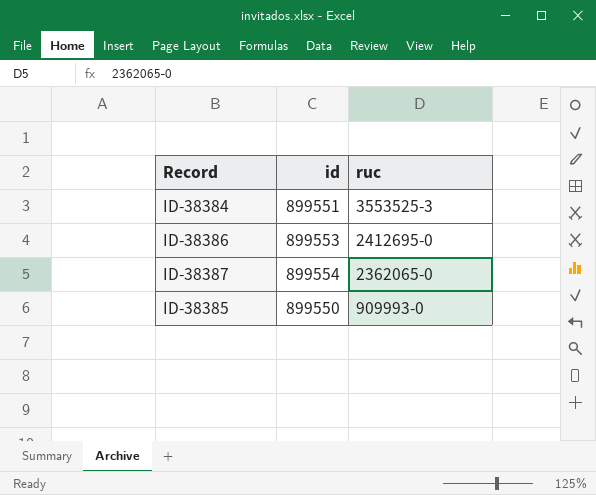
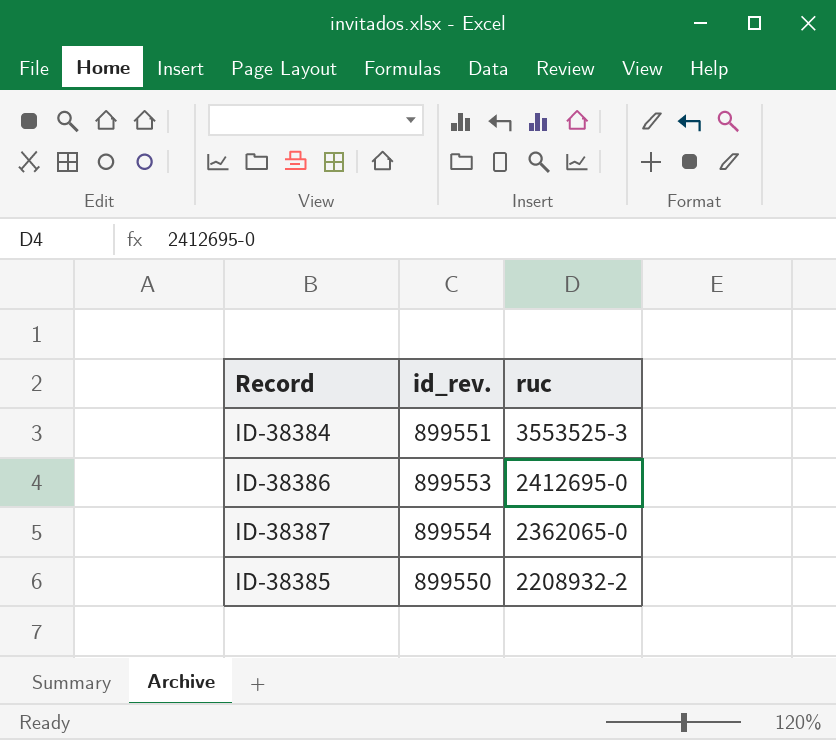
column name: id -> id_rev.
ID-38385 | ruc: 909993-0 -> 2208932-2

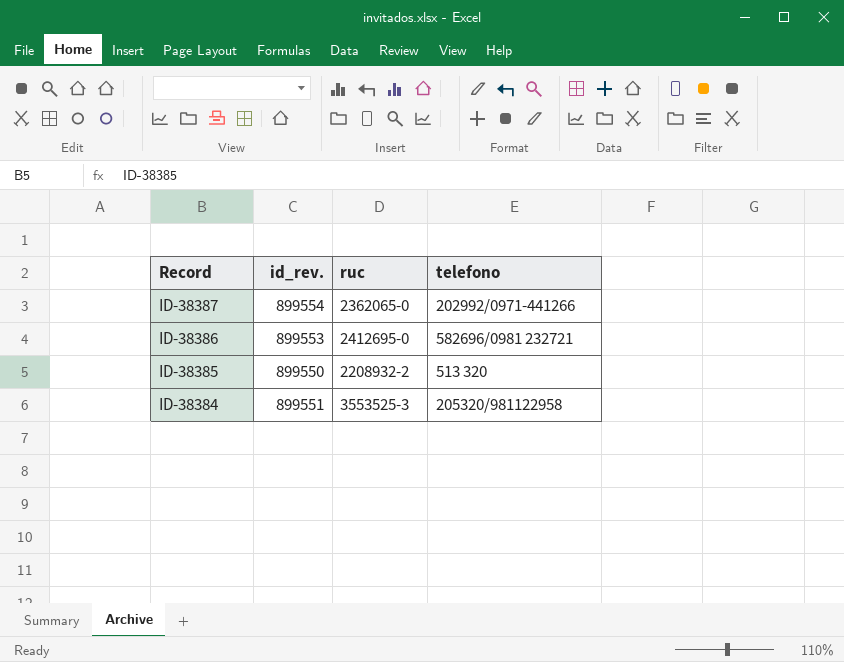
row order: ruc descending -> Record descending
column telefono | position: none -> 4

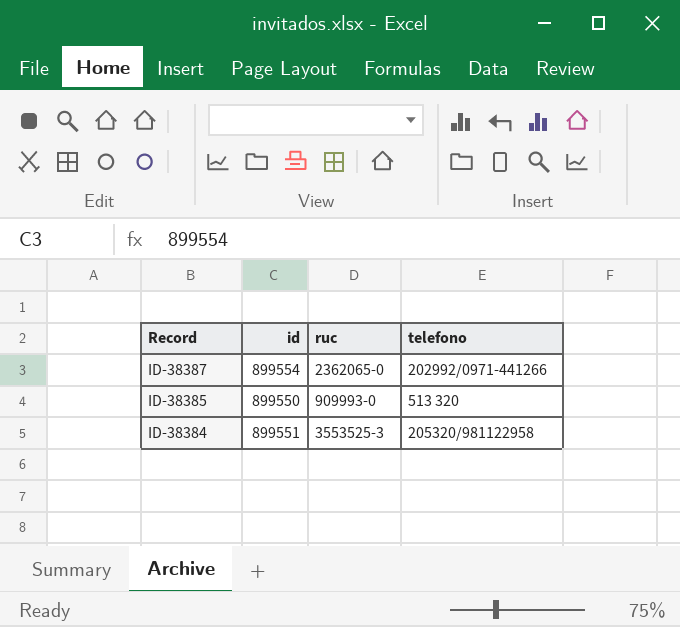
column name: id_rev. -> id
row ID-38386: 899553 | 2412695-0 | 582696/0981 232721 -> none
ID-38385 | ruc: 2208932-2 -> 909993-0

